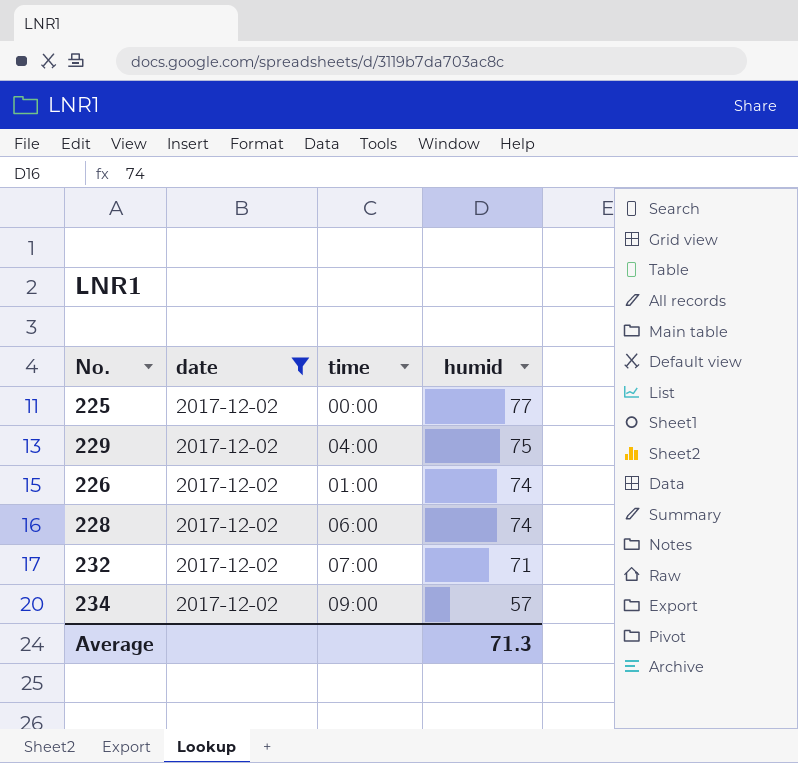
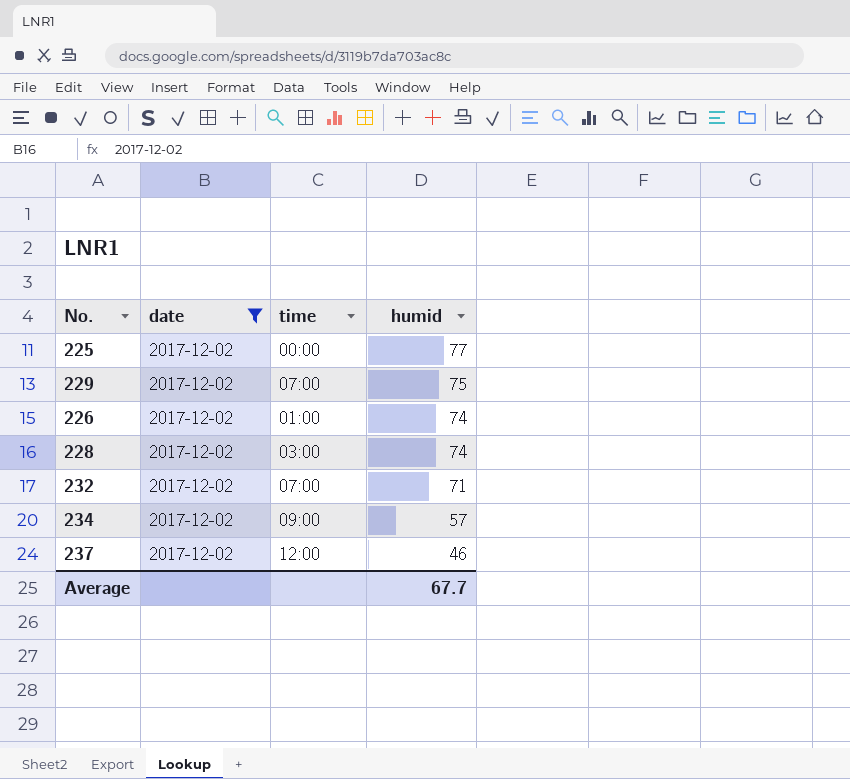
229 | time: 04:00 -> 07:00
228 | time: 06:00 -> 03:00
row 237: none -> 2017-12-02 | 12:00 | 46
Average | humid: 71.3 -> 67.7

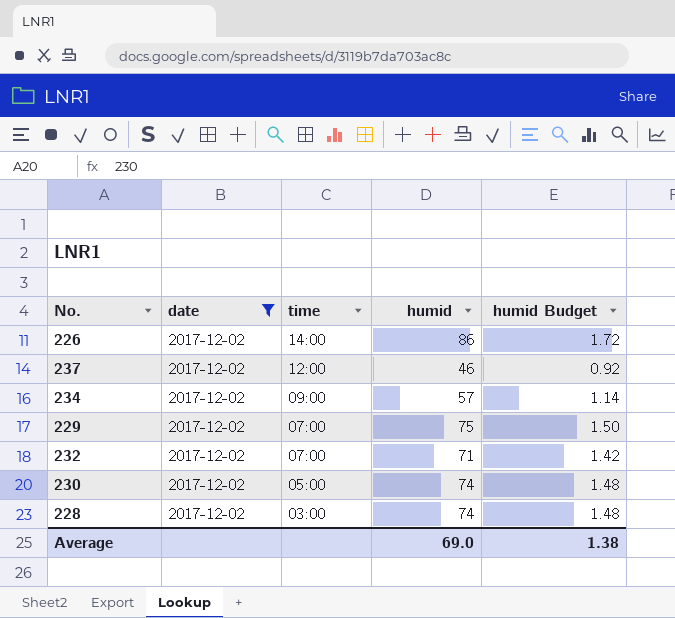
row order: humid descending -> time descending
column humid Budget | formula: none -> [humid] * 0.02
row 225: 2017-12-02 | 00:00 | 77 -> none
226 | time: 01:00 -> 14:00
226 | humid: 74 -> 86
row 230: none -> 2017-12-02 | 05:00 | 74 | 1.48
Average | humid: 67.7 -> 69.0

